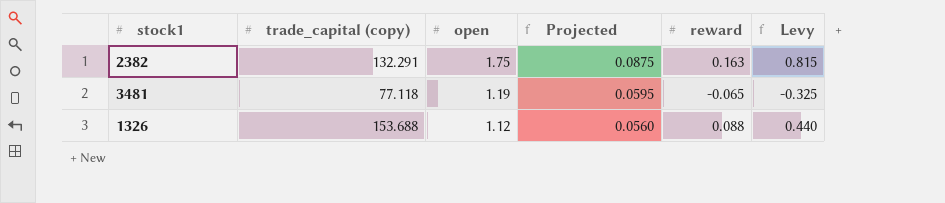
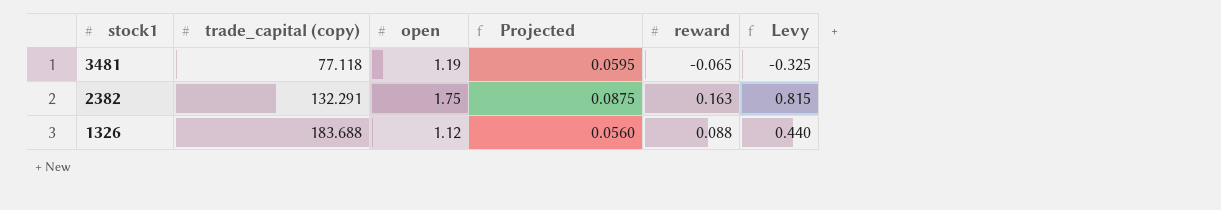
row order: open descending -> stock1 descending
1326 | trade_capital (copy): 153.688 -> 183.688

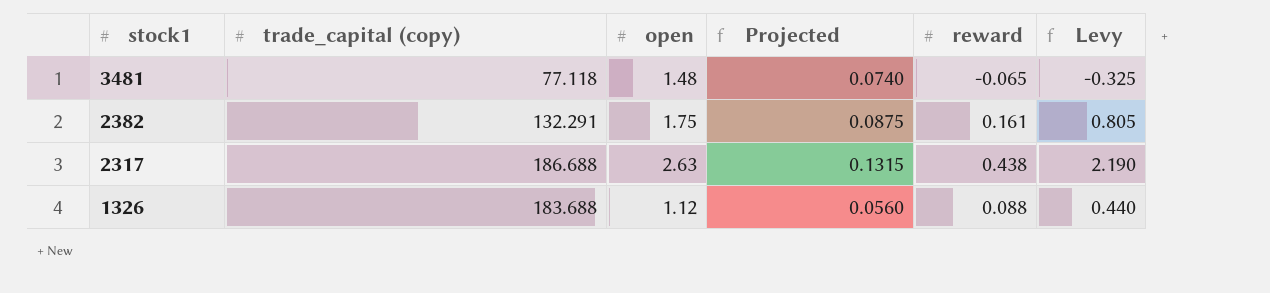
3481 | open: 1.19 -> 1.48
3481 | Projected: 0.0595 -> 0.0740
2382 | reward: 0.163 -> 0.161
2382 | Levy: 0.815 -> 0.805
row 2317: none -> 186.688 | 2.63 | 0.1315 | 0.438 | 2.190

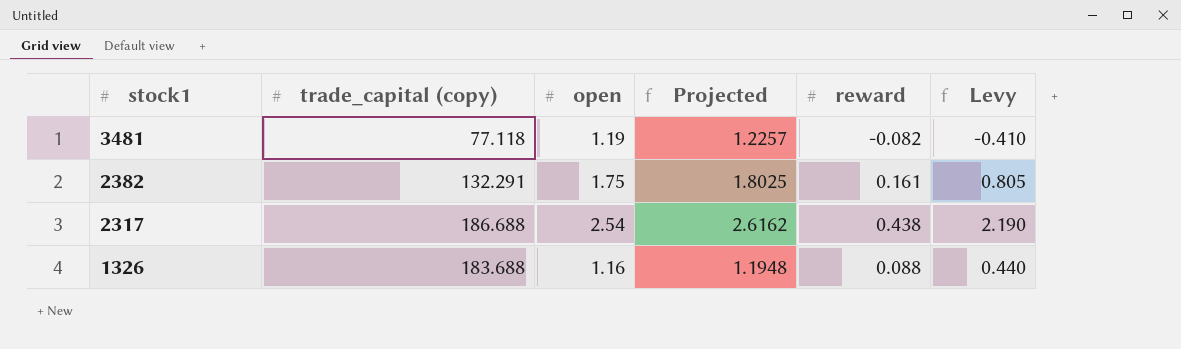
column Projected | formula: [open] * 0.05 -> [open] * 1.03
3481 | open: 1.48 -> 1.19
3481 | reward: -0.065 -> -0.082
3481 | Levy: -0.325 -> -0.410
2317 | open: 2.63 -> 2.54
1326 | open: 1.12 -> 1.16

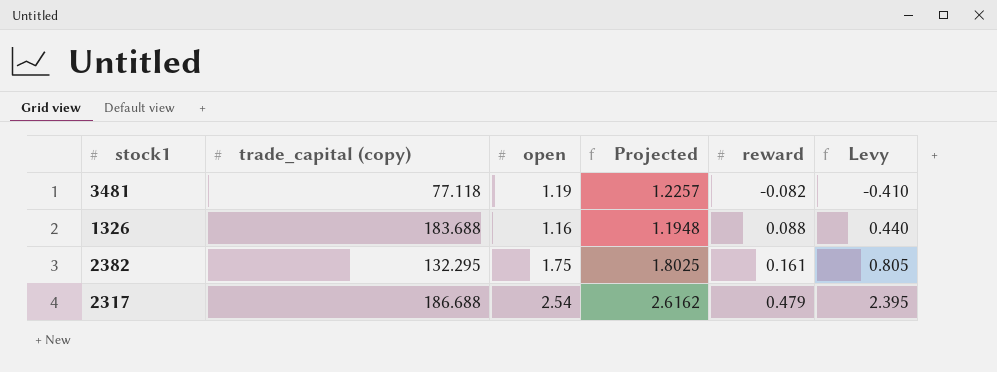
row order: stock1 descending -> reward ascending
2382 | trade_capital (copy): 132.291 -> 132.295
2317 | reward: 0.438 -> 0.479
2317 | Levy: 2.190 -> 2.395

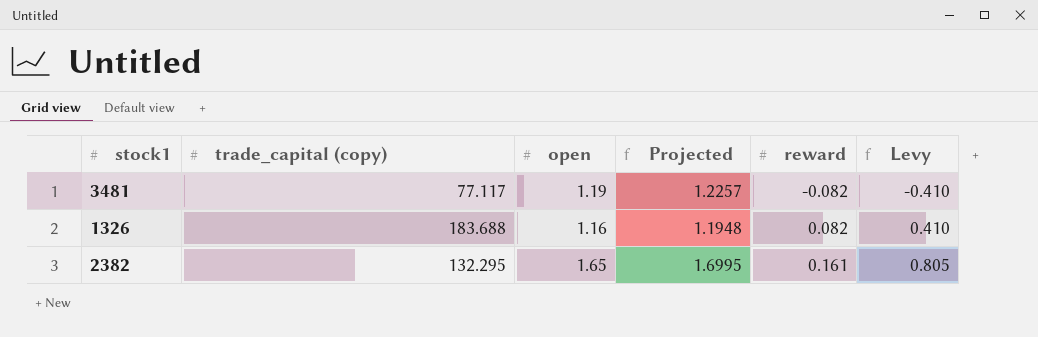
row 2317: 186.688 | 2.54 | 2.6162 | 0.479 | 2.395 -> none
3481 | trade_capital (copy): 77.118 -> 77.117
1326 | reward: 0.088 -> 0.082
1326 | Levy: 0.440 -> 0.410
2382 | open: 1.75 -> 1.65
2382 | Projected: 1.8025 -> 1.6995

